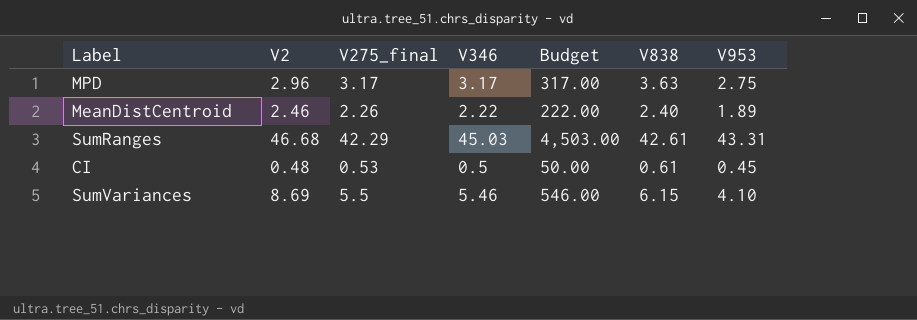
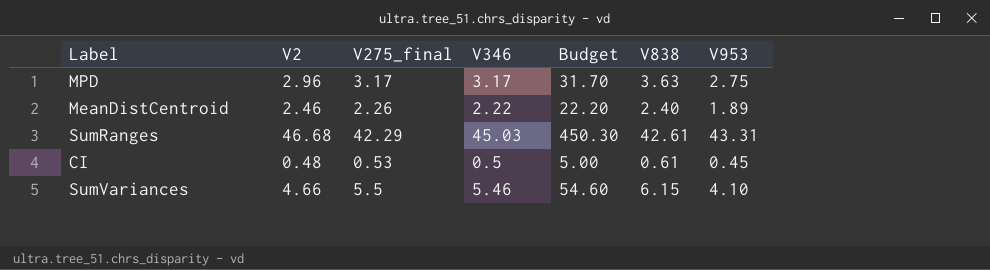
column Budget | formula: [V346] * 100 -> [V346] * 10
SumVariances | V2: 8.69 -> 4.66

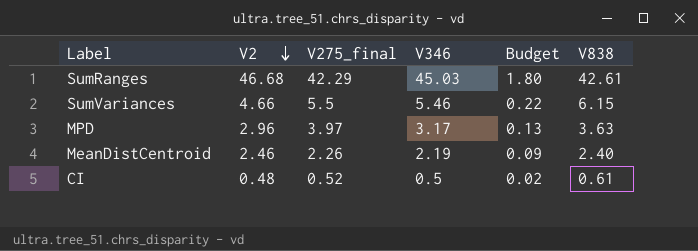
row order: none -> V2 descending
column V953 | position: 7 -> none
column Budget | formula: [V346] * 10 -> [V346] * 0.04
MPD | V275_final: 3.17 -> 3.97
MeanDistCentroid | V346: 2.22 -> 2.19
CI | V275_final: 0.53 -> 0.52

